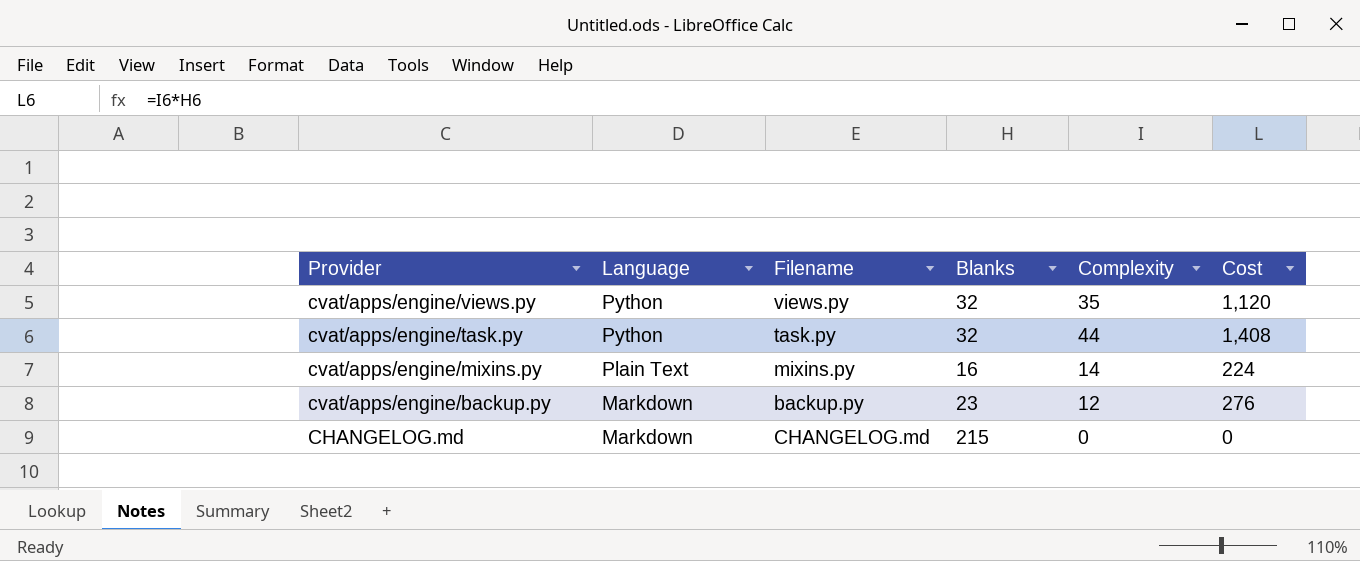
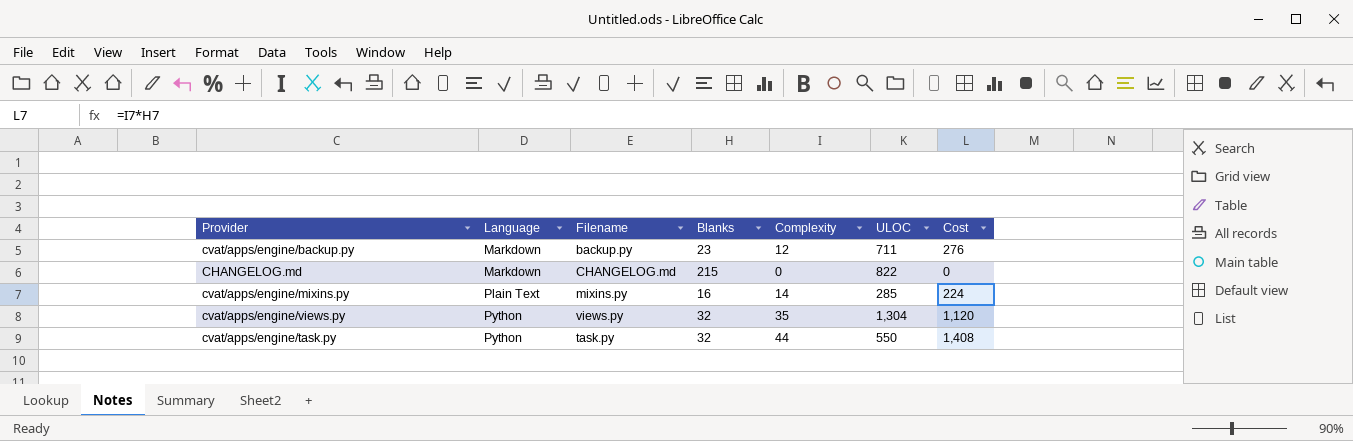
row order: Provider descending -> Language ascending
column ULOC | position: none -> 6

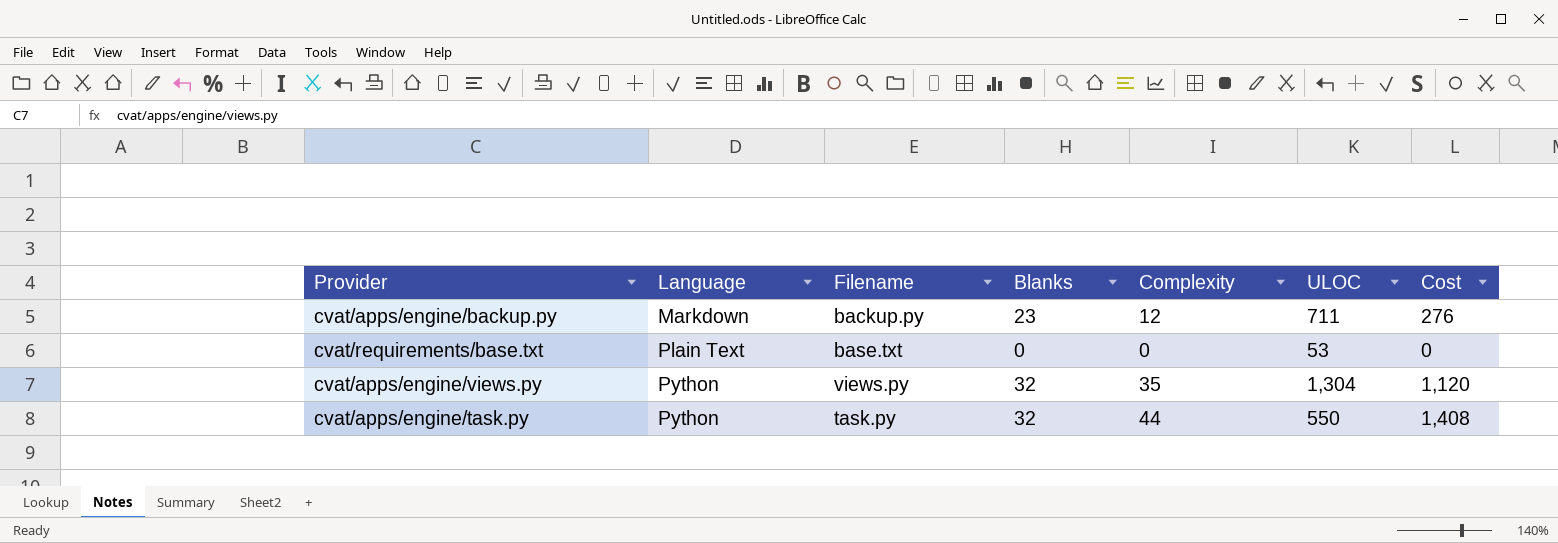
row CHANGELOG.md: Markdown | CHANGELOG.md | 215 | 0 | 822 | 0 -> none
row cvat/apps/engine/mixins.py: Plain Text | mixins.py | 16 | 14 | 285 | 224 -> none
row cvat/requirements/base.txt: none -> Plain Text | base.txt | 0 | 0 | 53 | 0

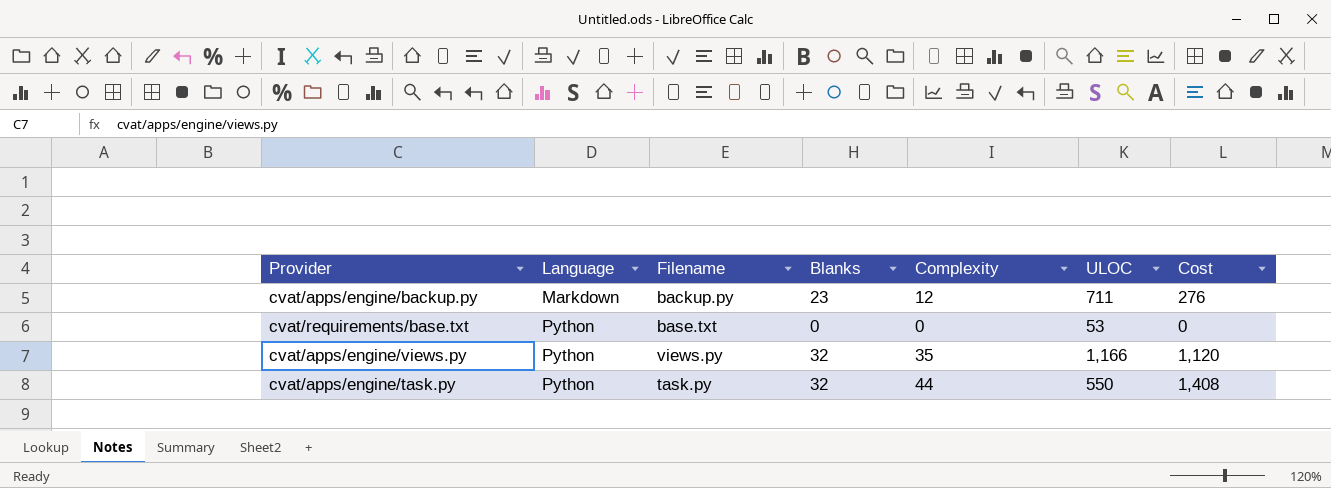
cvat/requirements/base.txt | Language: Plain Text -> Python
cvat/apps/engine/views.py | ULOC: 1,304 -> 1,166

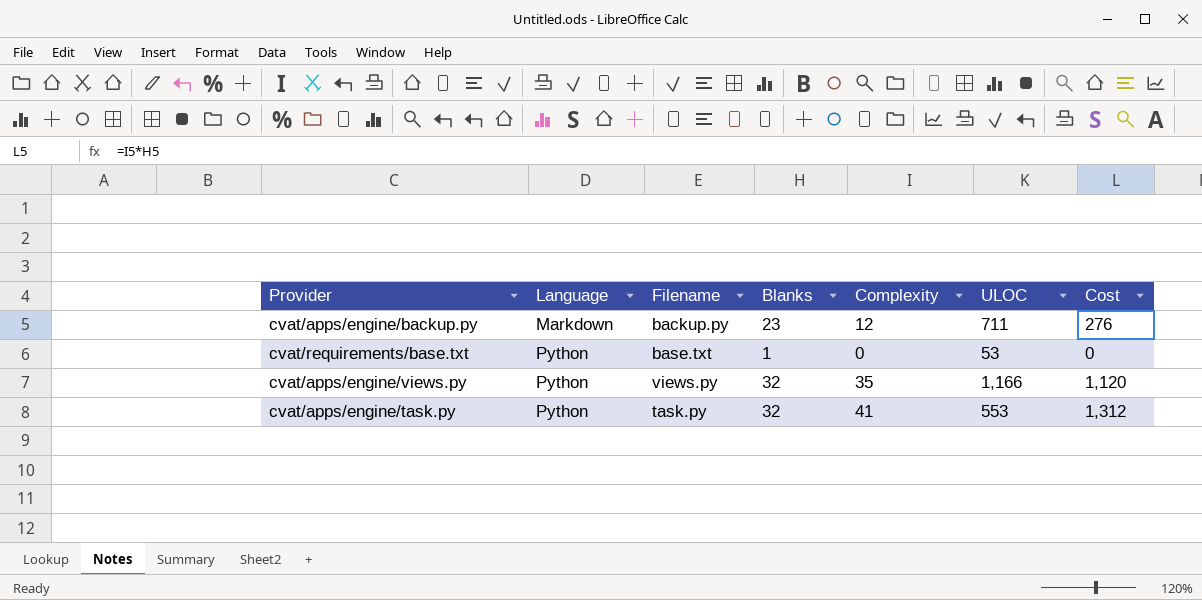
cvat/requirements/base.txt | Blanks: 0 -> 1
cvat/apps/engine/task.py | Complexity: 44 -> 41
cvat/apps/engine/task.py | ULOC: 550 -> 553
cvat/apps/engine/task.py | Cost: 1,408 -> 1,312

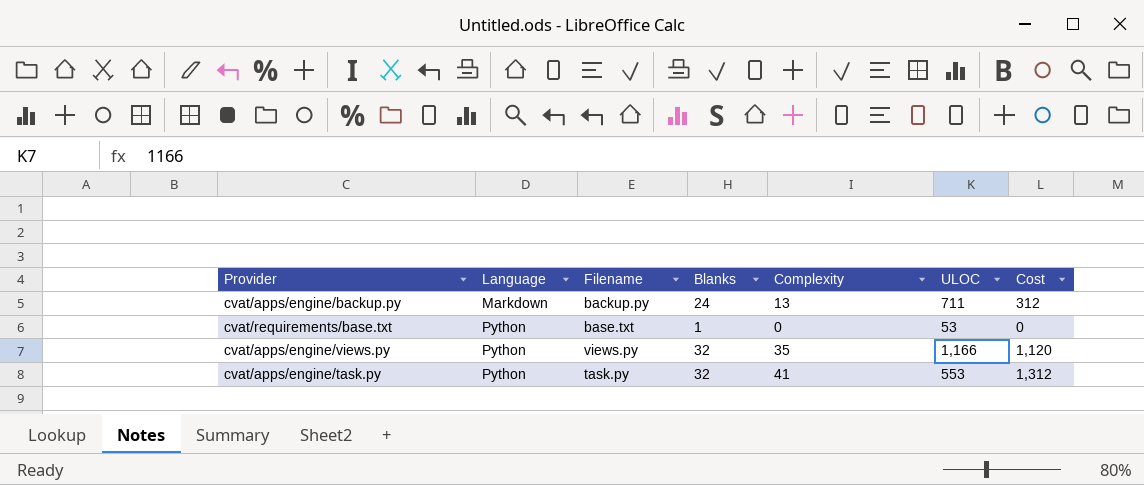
cvat/apps/engine/backup.py | Blanks: 23 -> 24
cvat/apps/engine/backup.py | Complexity: 12 -> 13
cvat/apps/engine/backup.py | Cost: 276 -> 312

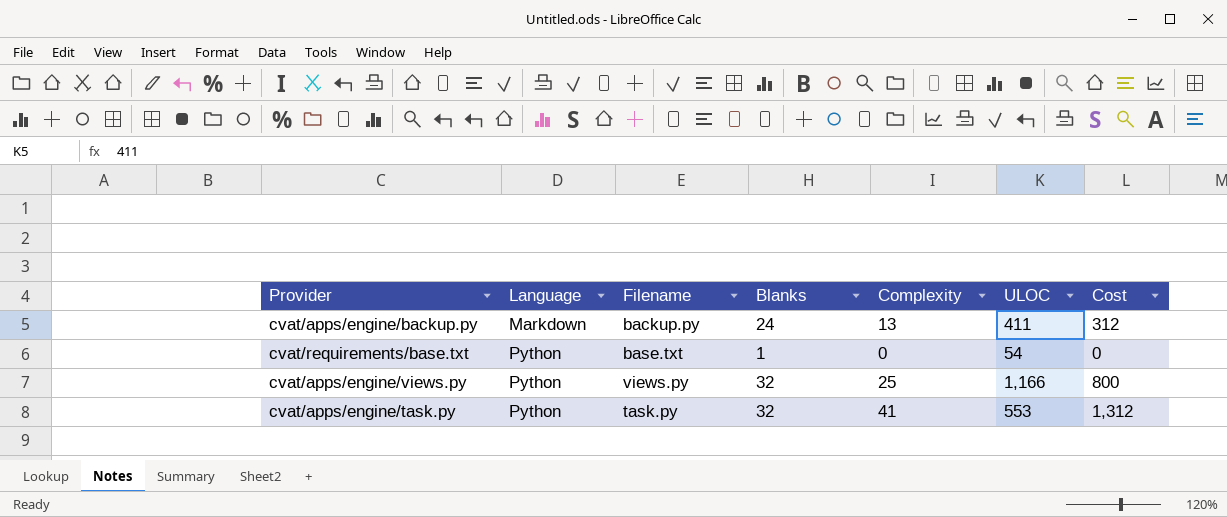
cvat/apps/engine/backup.py | ULOC: 711 -> 411
cvat/requirements/base.txt | ULOC: 53 -> 54
cvat/apps/engine/views.py | Complexity: 35 -> 25
cvat/apps/engine/views.py | Cost: 1,120 -> 800

